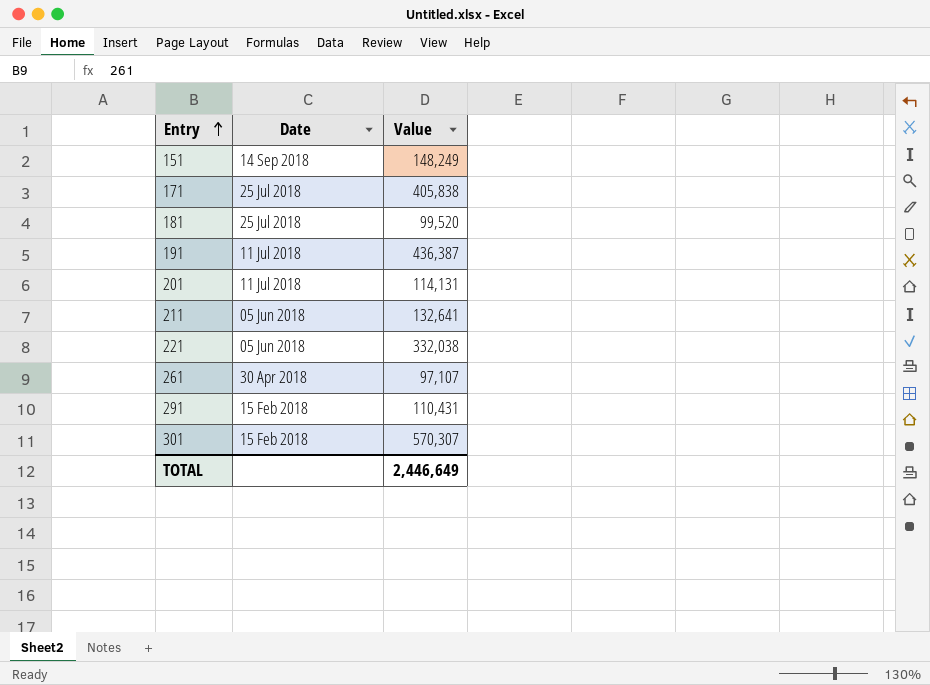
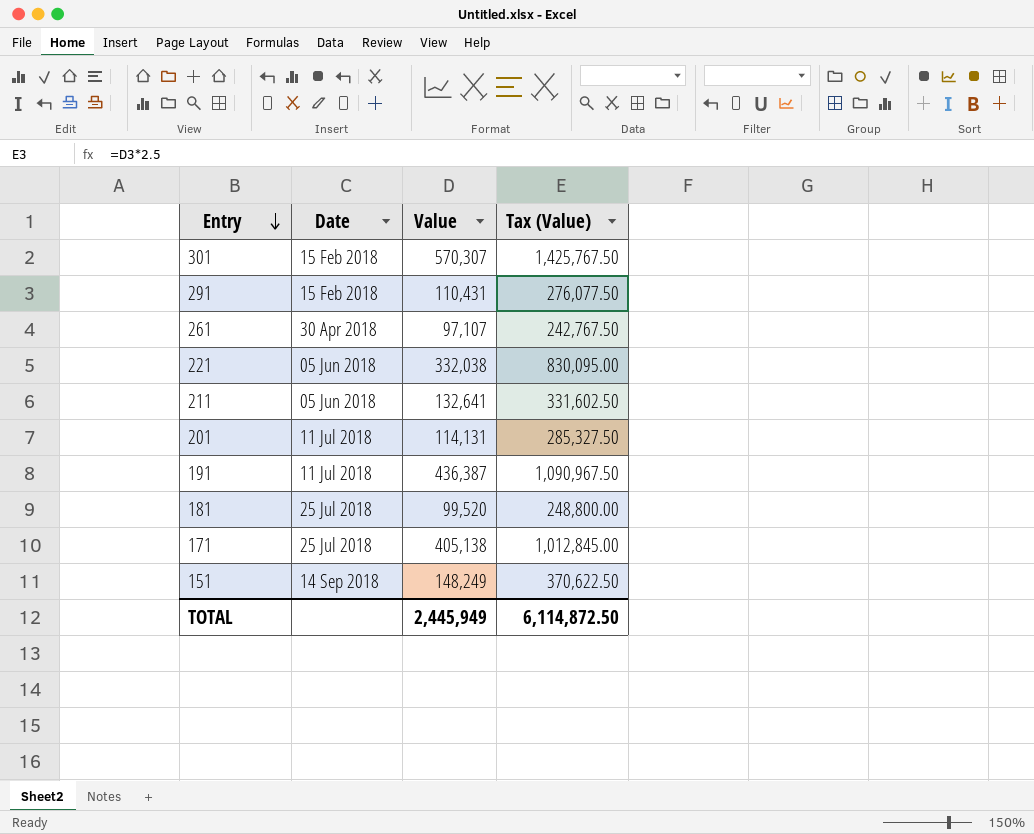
row order: Entry ascending -> Entry descending
column Tax (Value) | formula: none -> [Value] * 2.5
171 | Value: 405,838 -> 405,138
TOTAL | Value: 2,446,649 -> 2,445,949

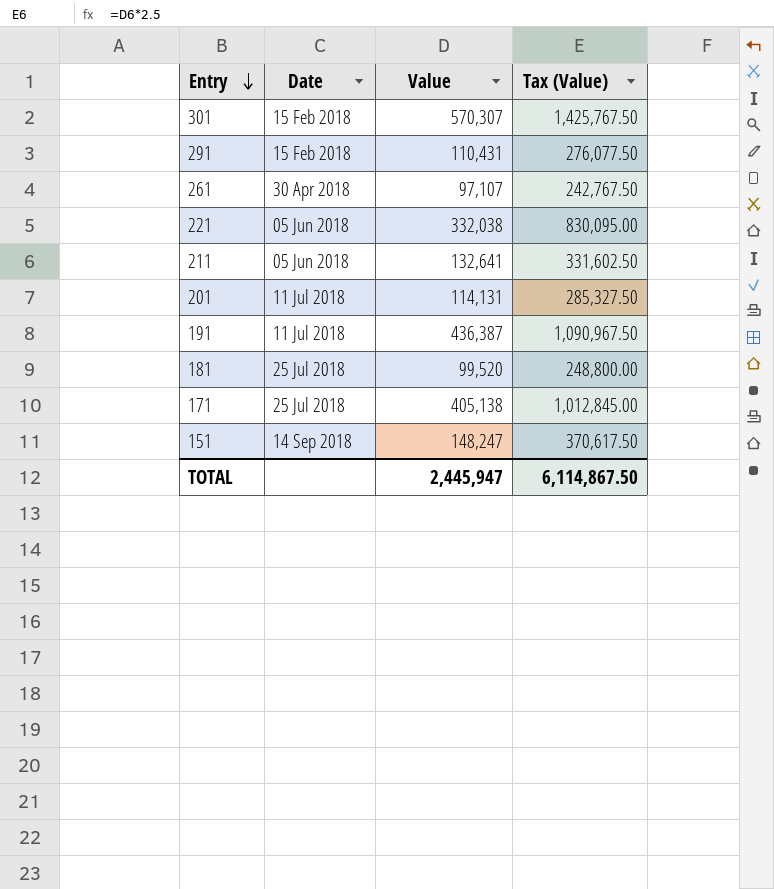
151 | Value: 148,249 -> 148,247
151 | Tax (Value): 370,622.50 -> 370,617.50
TOTAL | Value: 2,445,949 -> 2,445,947
TOTAL | Tax (Value): 6,114,872.50 -> 6,114,867.50

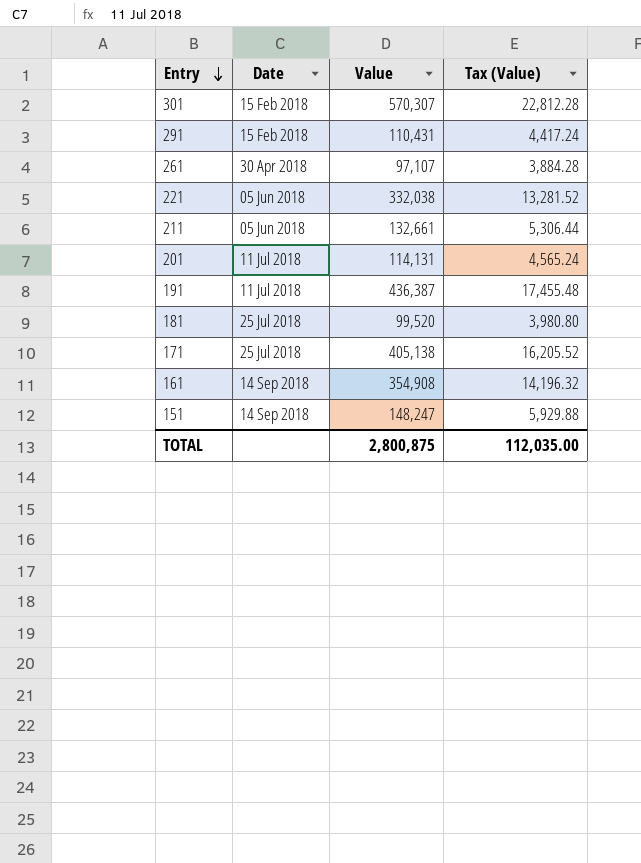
column Tax (Value) | formula: [Value] * 2.5 -> [Value] * 0.04
211 | Value: 132,641 -> 132,661
row 161: none -> 14 Sep 2018 | 354,908 | 14,196.32
TOTAL | Value: 2,445,947 -> 2,800,875
TOTAL | Tax (Value): 6,114,867.50 -> 112,035.00

